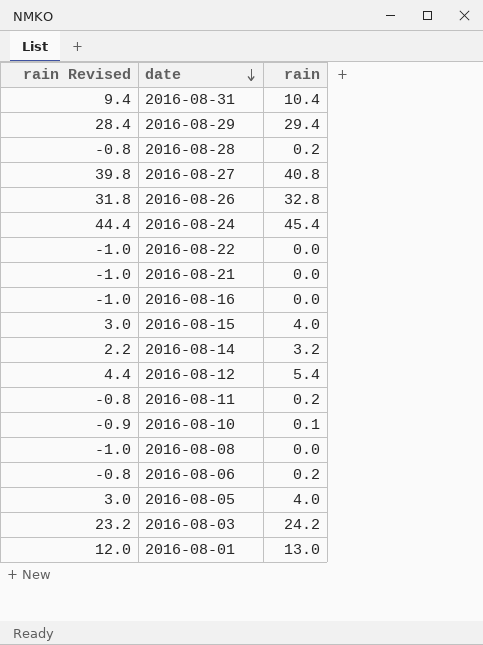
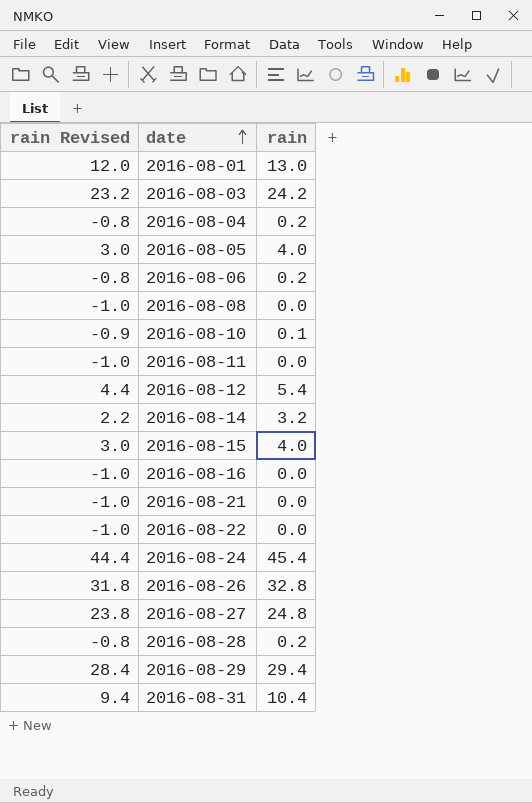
row order: date descending -> date ascending
row 2016-08-04: none -> -0.8 | 0.2
2016-08-11 | rain Revised: -0.8 -> -1.0
2016-08-11 | rain: 0.2 -> 0.0
2016-08-27 | rain Revised: 39.8 -> 23.8
2016-08-27 | rain: 40.8 -> 24.8

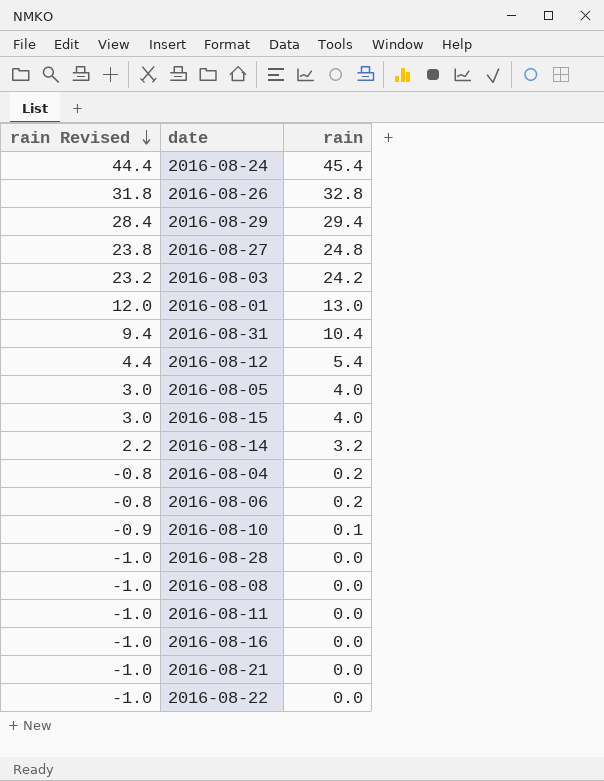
row order: date ascending -> rain Revised descending
2016-08-28 | rain Revised: -0.8 -> -1.0
2016-08-28 | rain: 0.2 -> 0.0

